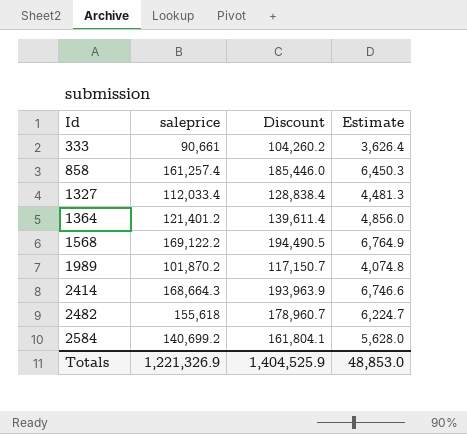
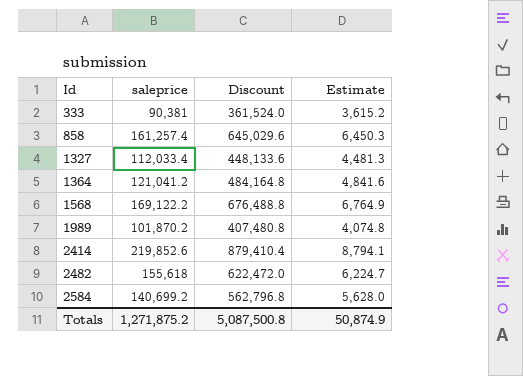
column Discount | formula: [saleprice] * 1.15 -> [saleprice] * 4
333 | saleprice: 90,661 -> 90,381
333 | Estimate: 3,626.4 -> 3,615.2
1364 | saleprice: 121,401.2 -> 121,041.2
1364 | Estimate: 4,856.0 -> 4,841.6
2414 | saleprice: 168,664.3 -> 219,852.6
2414 | Estimate: 6,746.6 -> 8,794.1
Totals | saleprice: 1,221,326.9 -> 1,271,875.2
Totals | Discount: 1,404,525.9 -> 5,087,500.8
Totals | Estimate: 48,853.0 -> 50,874.9

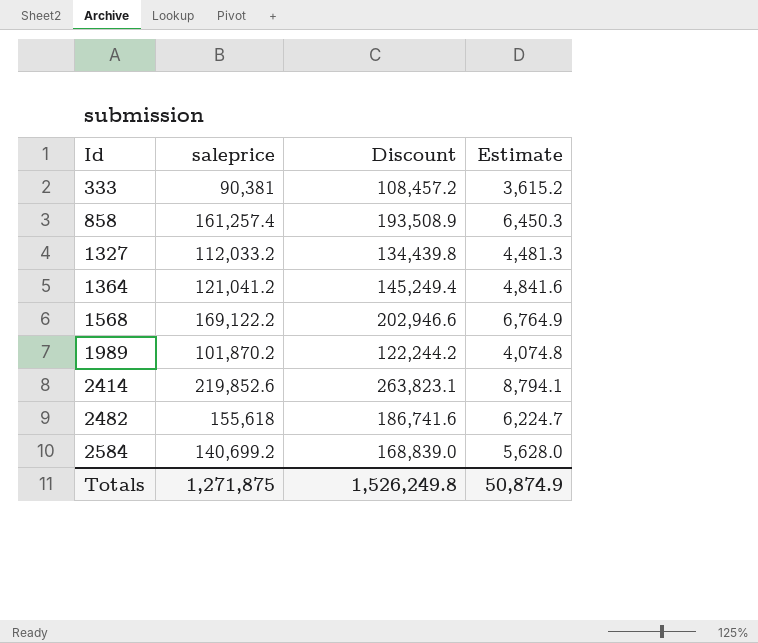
column Discount | formula: [saleprice] * 4 -> [saleprice] * 1.2
1327 | saleprice: 112,033.4 -> 112,033.2
Totals | saleprice: 1,271,875.2 -> 1,271,875
Totals | Discount: 5,087,500.8 -> 1,526,249.8

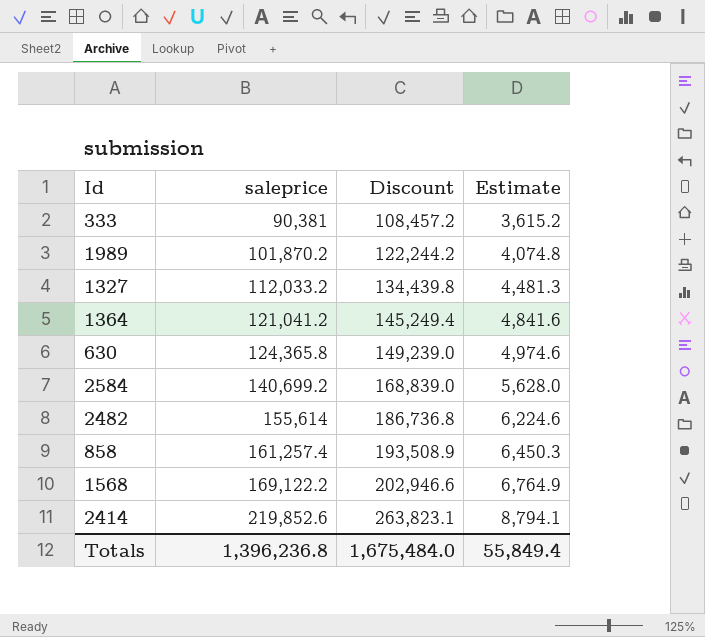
row order: Id ascending -> saleprice ascending
row 630: none -> 124,365.8 | 149,239.0 | 4,974.6
2482 | saleprice: 155,618 -> 155,614
2482 | Discount: 186,741.6 -> 186,736.8
2482 | Estimate: 6,224.7 -> 6,224.6
Totals | saleprice: 1,271,875 -> 1,396,236.8
Totals | Discount: 1,526,249.8 -> 1,675,484.0
Totals | Estimate: 50,874.9 -> 55,849.4

